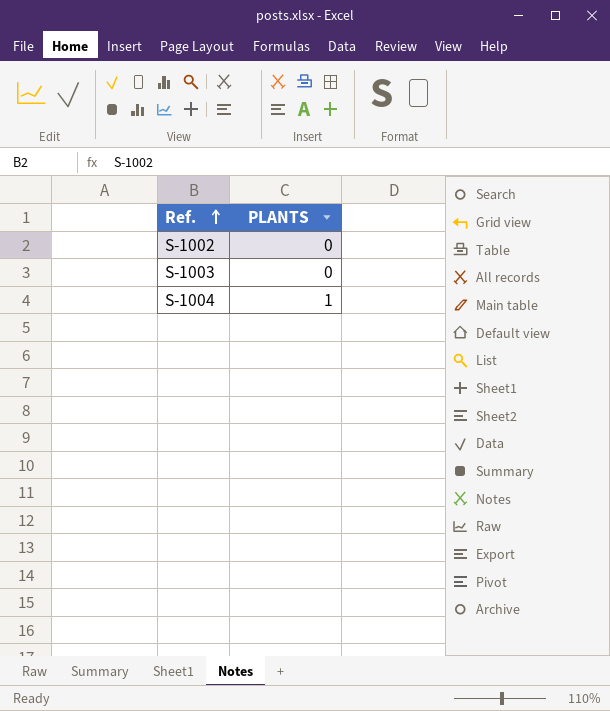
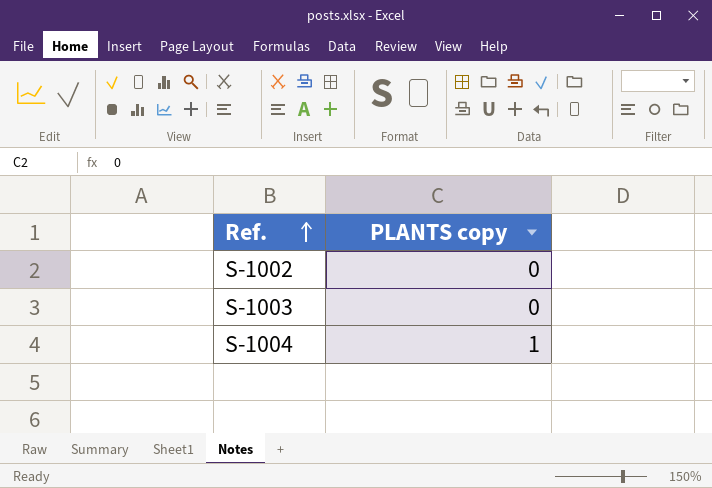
column name: PLANTS -> PLANTS copy

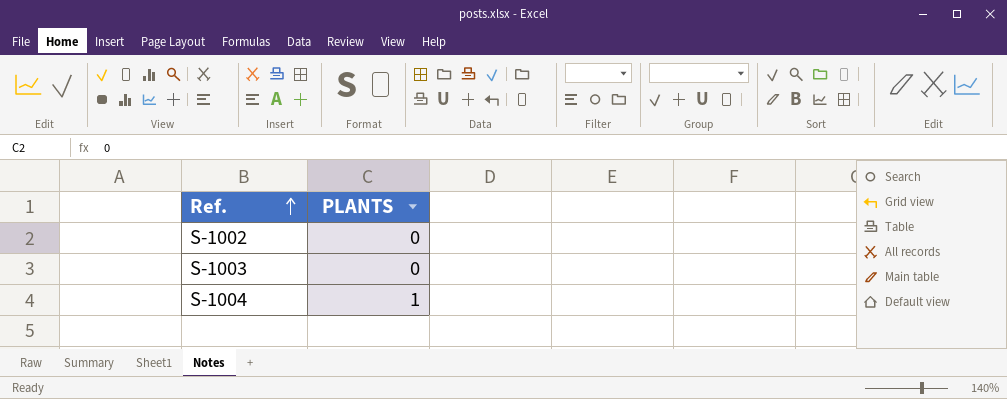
column name: PLANTS copy -> PLANTS

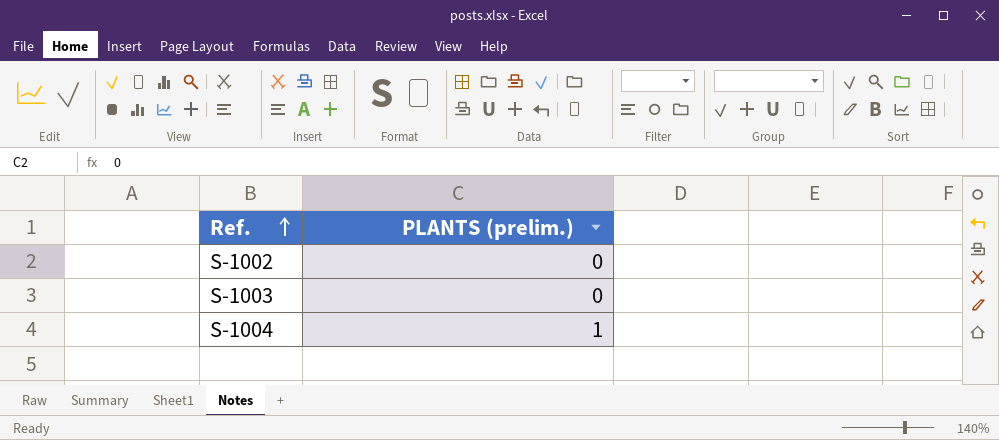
column name: PLANTS -> PLANTS (prelim.)

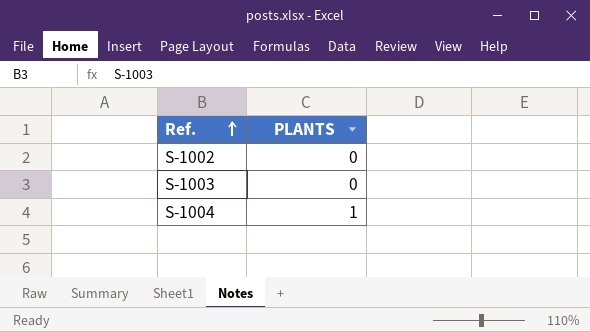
column name: PLANTS (prelim.) -> PLANTS

